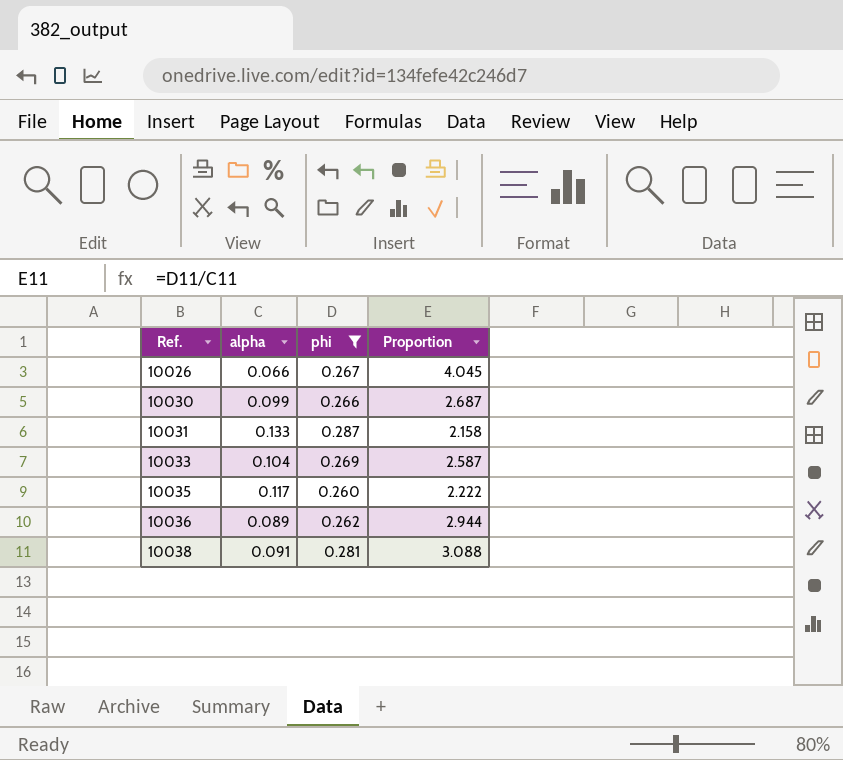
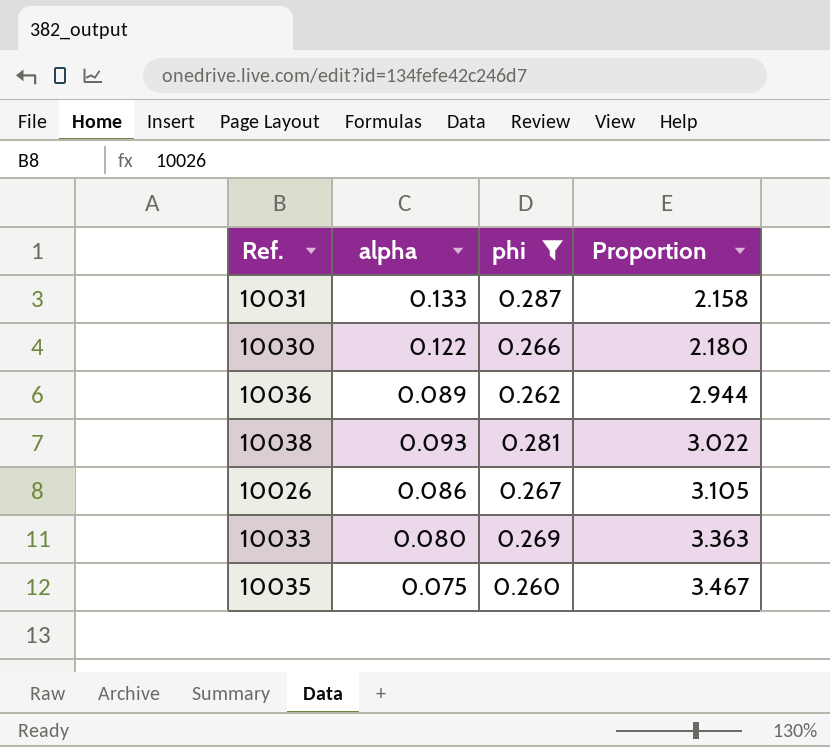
row order: Ref. ascending -> Proportion ascending
10030 | alpha: 0.099 -> 0.122
10030 | Proportion: 2.687 -> 2.180
10038 | alpha: 0.091 -> 0.093
10038 | Proportion: 3.088 -> 3.022
10026 | alpha: 0.066 -> 0.086
10026 | Proportion: 4.045 -> 3.105
10033 | alpha: 0.104 -> 0.080
10033 | Proportion: 2.587 -> 3.363
10035 | alpha: 0.117 -> 0.075
10035 | Proportion: 2.222 -> 3.467

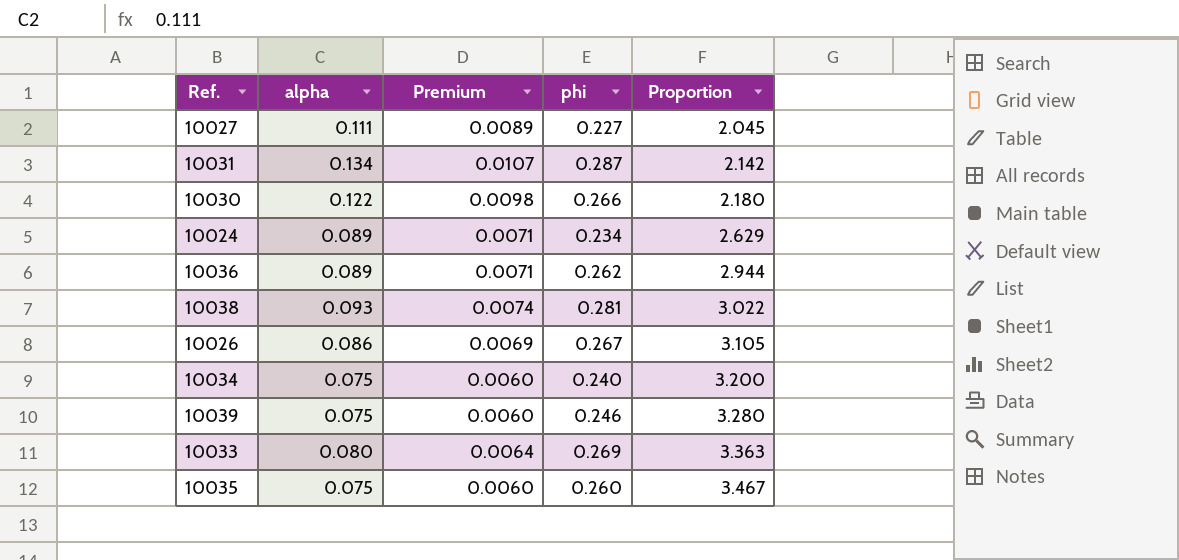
filter: phi >= 0.260 -> none
column Premium | formula: none -> [alpha] * 0.08
10031 | alpha: 0.133 -> 0.134
10031 | Proportion: 2.158 -> 2.142

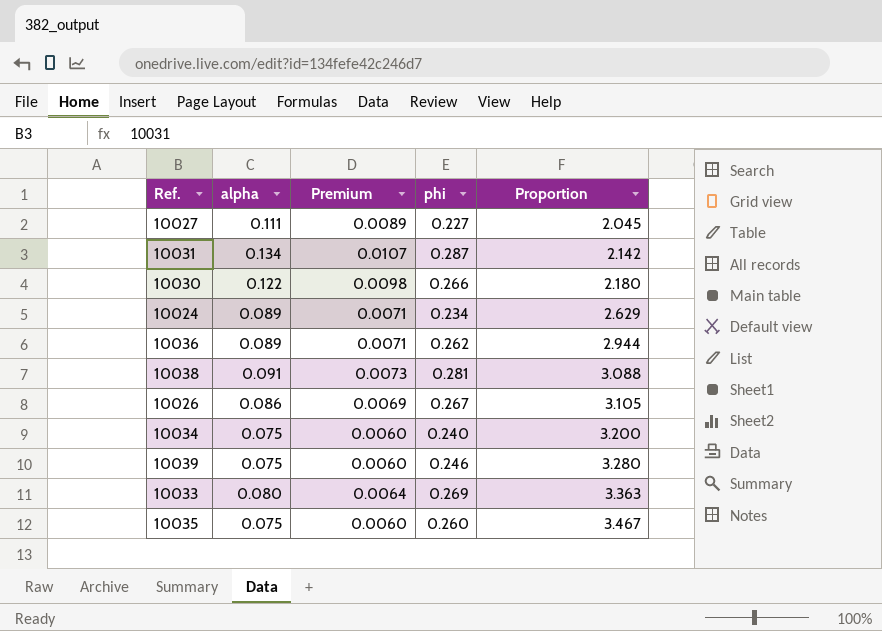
10038 | alpha: 0.093 -> 0.091
10038 | Premium: 0.0074 -> 0.0073
10038 | Proportion: 3.022 -> 3.088

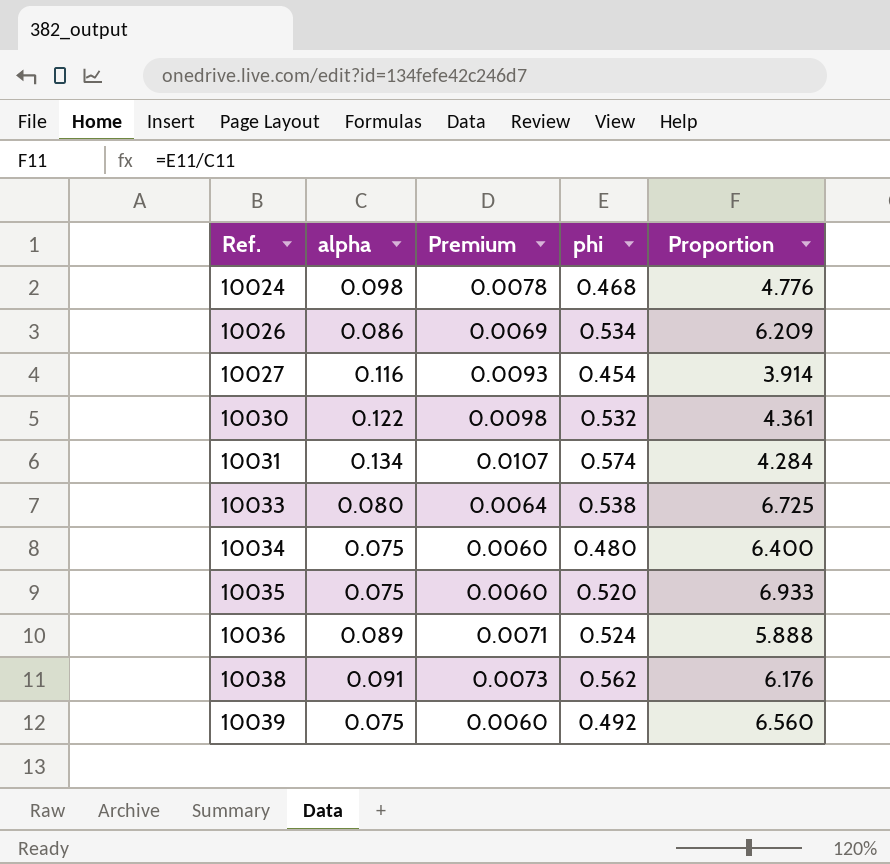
row order: Proportion ascending -> Ref. ascending
10024 | alpha: 0.089 -> 0.098
10024 | Premium: 0.0071 -> 0.0078
10024 | phi: 0.234 -> 0.468
10024 | Proportion: 2.629 -> 4.776
10026 | phi: 0.267 -> 0.534
10026 | Proportion: 3.105 -> 6.209
10027 | alpha: 0.111 -> 0.116
10027 | Premium: 0.0089 -> 0.0093
10027 | phi: 0.227 -> 0.454
10027 | Proportion: 2.045 -> 3.914
10030 | phi: 0.266 -> 0.532
10030 | Proportion: 2.180 -> 4.361
10031 | phi: 0.287 -> 0.574
10031 | Proportion: 2.142 -> 4.284
10033 | phi: 0.269 -> 0.538
10033 | Proportion: 3.363 -> 6.725
10034 | phi: 0.240 -> 0.480
10034 | Proportion: 3.200 -> 6.400
10035 | phi: 0.260 -> 0.520
10035 | Proportion: 3.467 -> 6.933
10036 | phi: 0.262 -> 0.524
10036 | Proportion: 2.944 -> 5.888
10038 | phi: 0.281 -> 0.562
10038 | Proportion: 3.088 -> 6.176
10039 | phi: 0.246 -> 0.492
10039 | Proportion: 3.280 -> 6.560

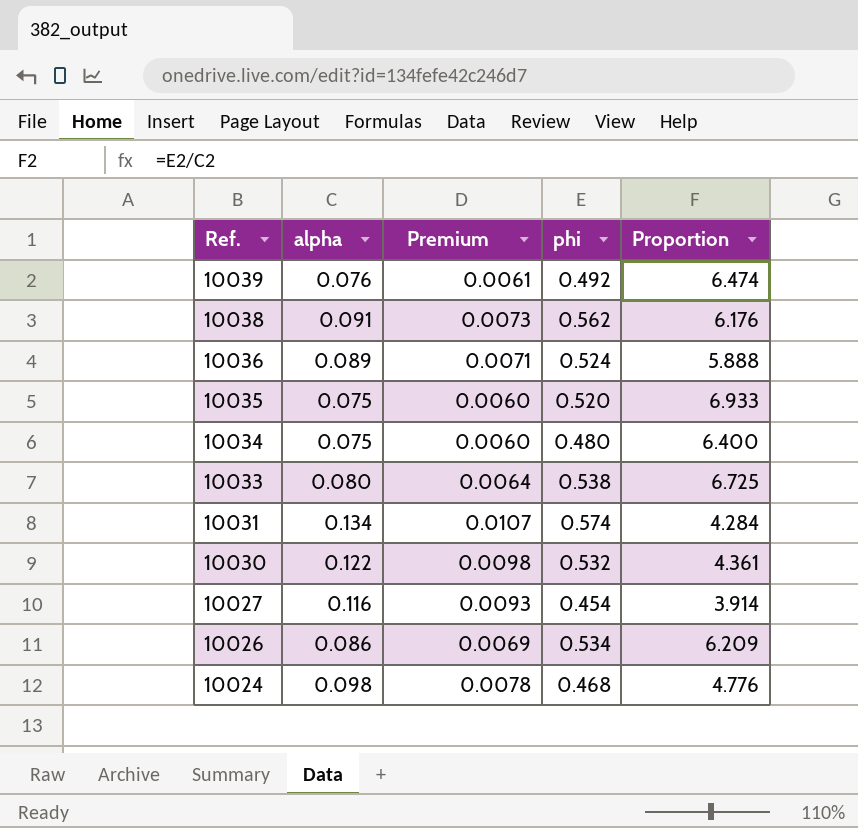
row order: Ref. ascending -> Ref. descending
10039 | alpha: 0.075 -> 0.076
10039 | Premium: 0.0060 -> 0.0061
10039 | Proportion: 6.560 -> 6.474

